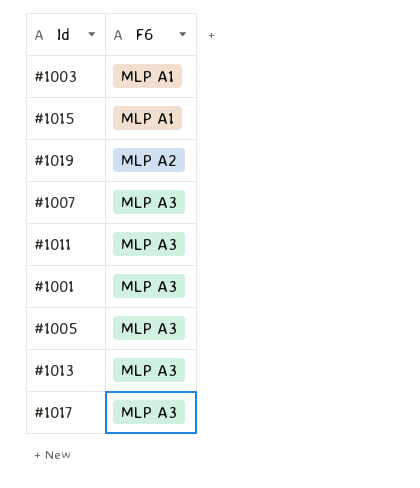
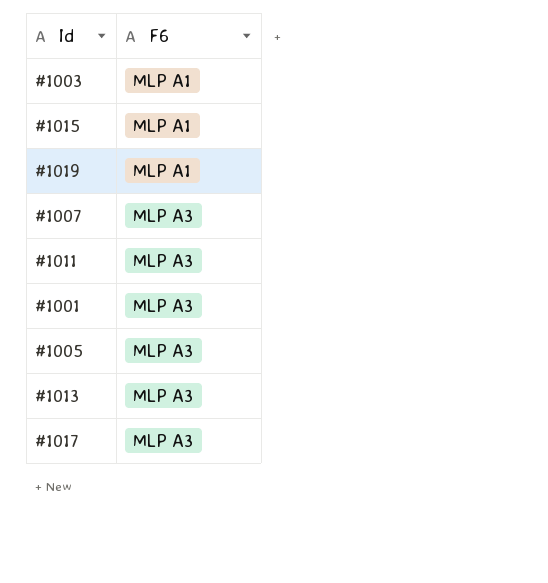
#1019 | F6: MLP A2 -> MLP A1

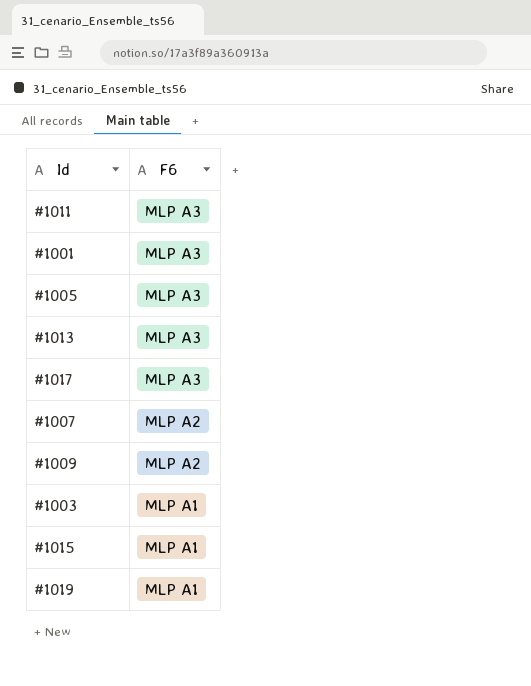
row order: F6 ascending -> F6 descending
#1007 | F6: MLP A3 -> MLP A2
row #1009: none -> MLP A2

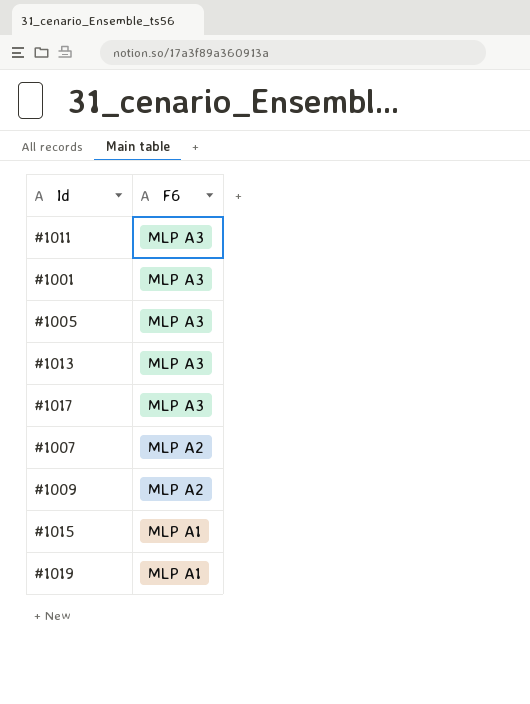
row #1003: MLP A1 -> none

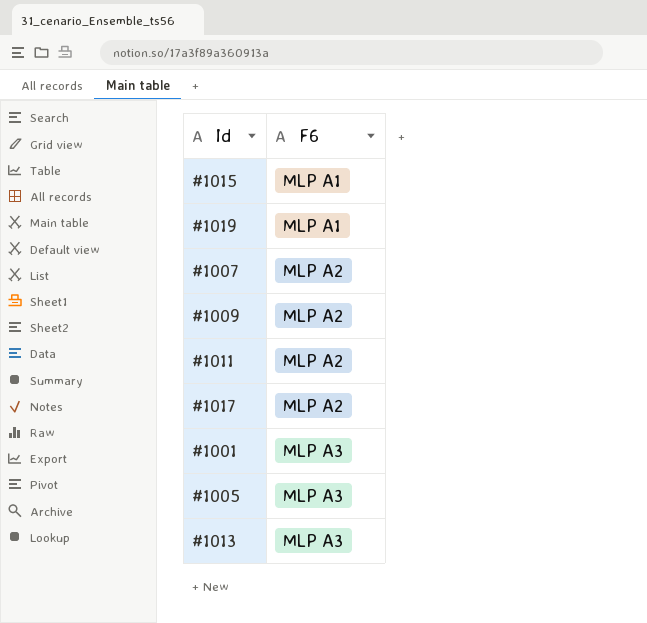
row order: F6 descending -> F6 ascending
#1011 | F6: MLP A3 -> MLP A2
#1017 | F6: MLP A3 -> MLP A2

